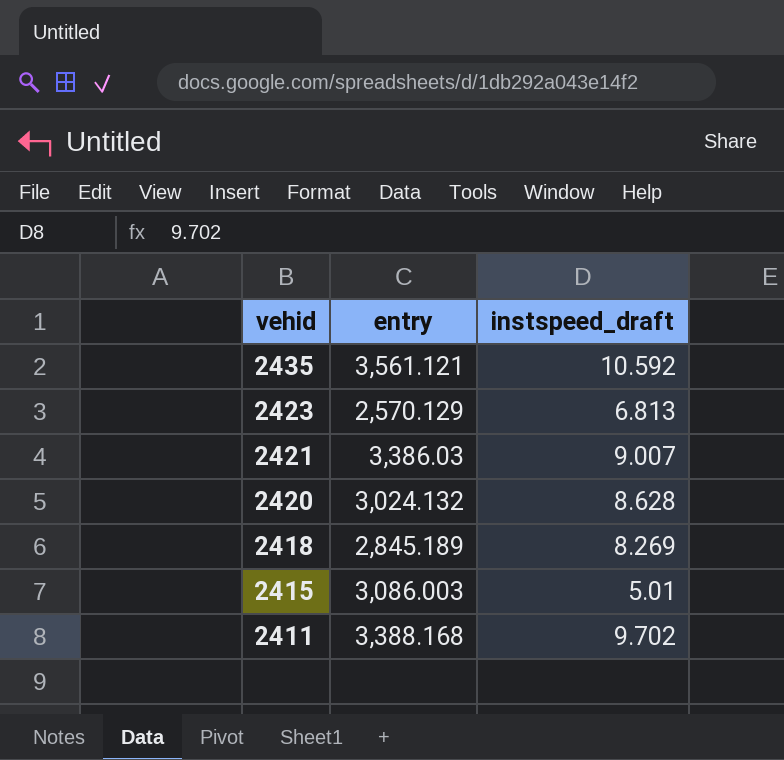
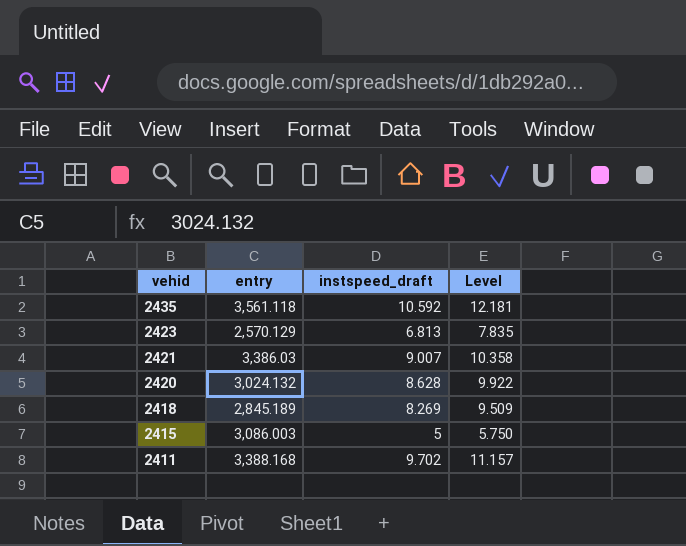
column Level | formula: none -> [instspeed_draft] * 1.15
2435 | entry: 3,561.121 -> 3,561.118
2415 | instspeed_draft: 5.01 -> 5

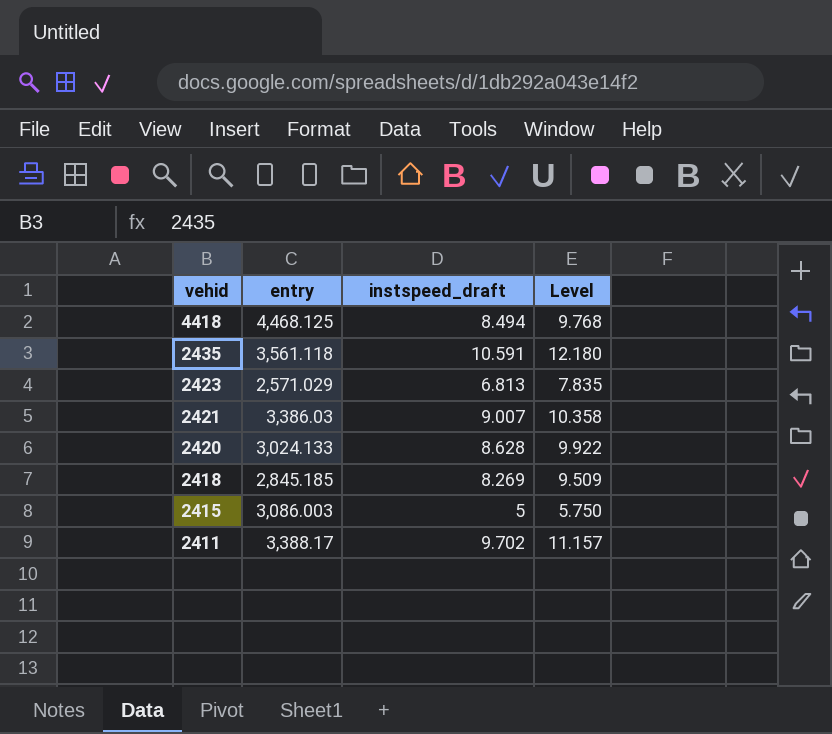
row 4418: none -> 4,468.125 | 8.494 | 9.768
2435 | instspeed_draft: 10.592 -> 10.591
2435 | Level: 12.181 -> 12.180
2423 | entry: 2,570.129 -> 2,571.029
2420 | entry: 3,024.132 -> 3,024.133
2418 | entry: 2,845.189 -> 2,845.185
2411 | entry: 3,388.168 -> 3,388.17

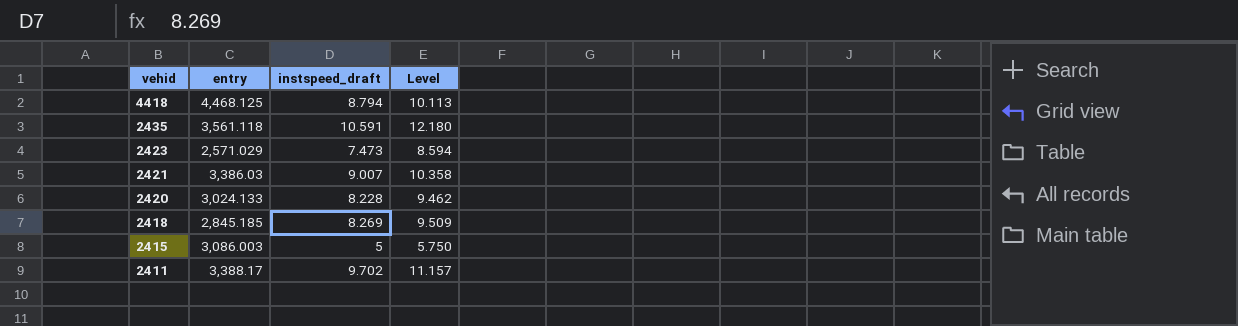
4418 | instspeed_draft: 8.494 -> 8.794
4418 | Level: 9.768 -> 10.113
2423 | instspeed_draft: 6.813 -> 7.473
2423 | Level: 7.835 -> 8.594
2420 | instspeed_draft: 8.628 -> 8.228
2420 | Level: 9.922 -> 9.462

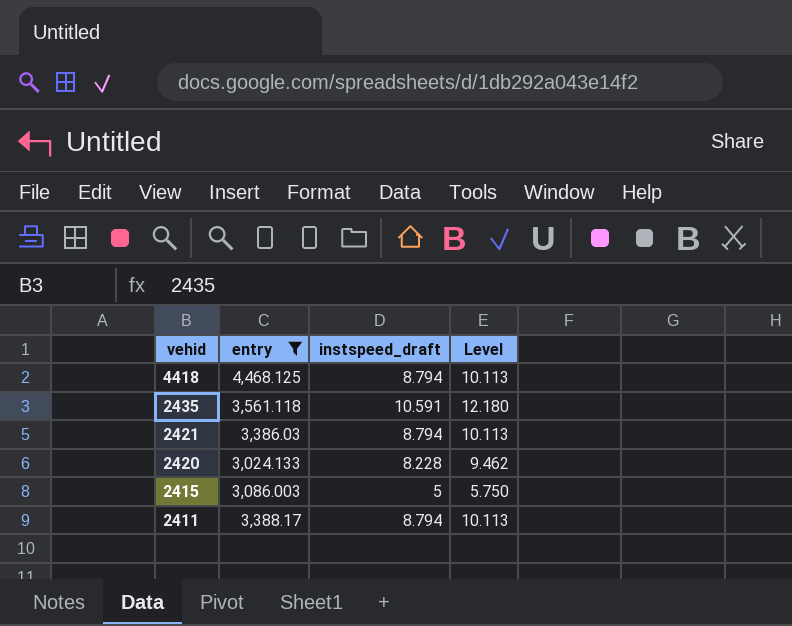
filter: none -> entry >= 3,024.133
2421 | instspeed_draft: 9.007 -> 8.794
2421 | Level: 10.358 -> 10.113
2411 | instspeed_draft: 9.702 -> 8.794
2411 | Level: 11.157 -> 10.113

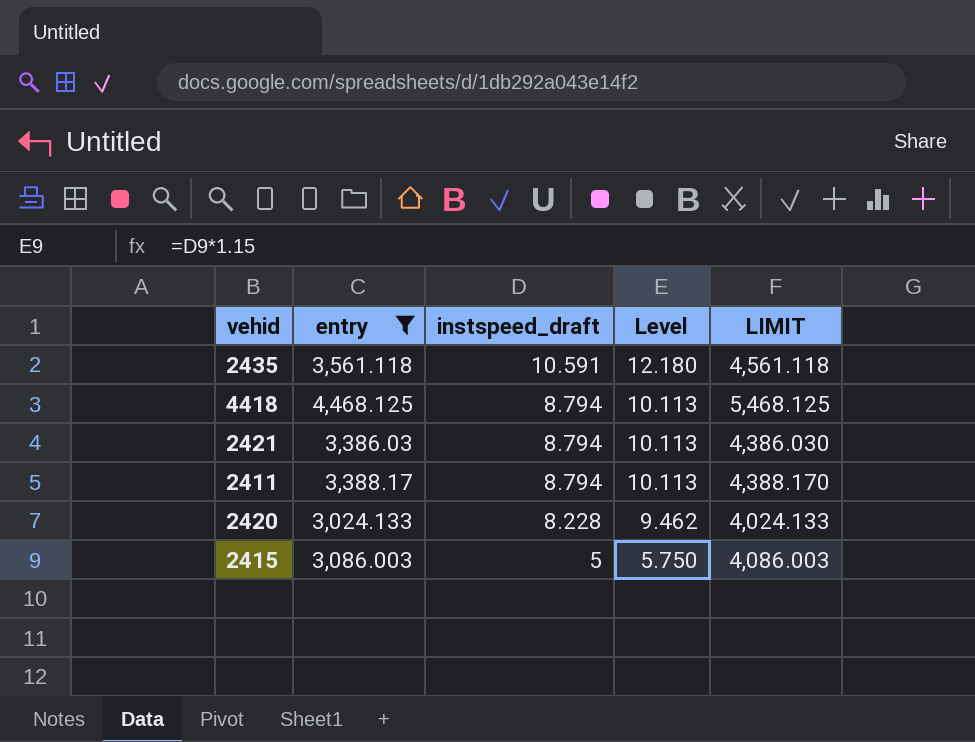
row order: vehid descending -> instspeed_draft descending
column LIMIT | formula: none -> [entry] + 1000

